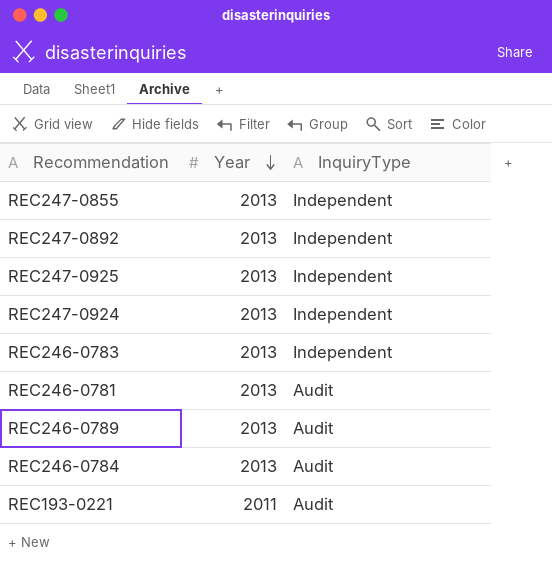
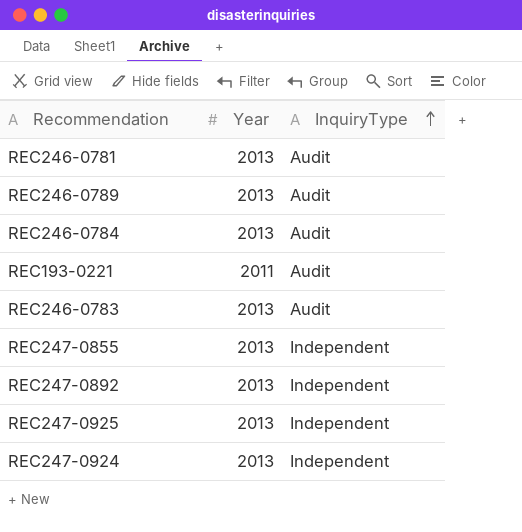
row order: Year descending -> InquiryType ascending
REC246-0783 | InquiryType: Independent -> Audit

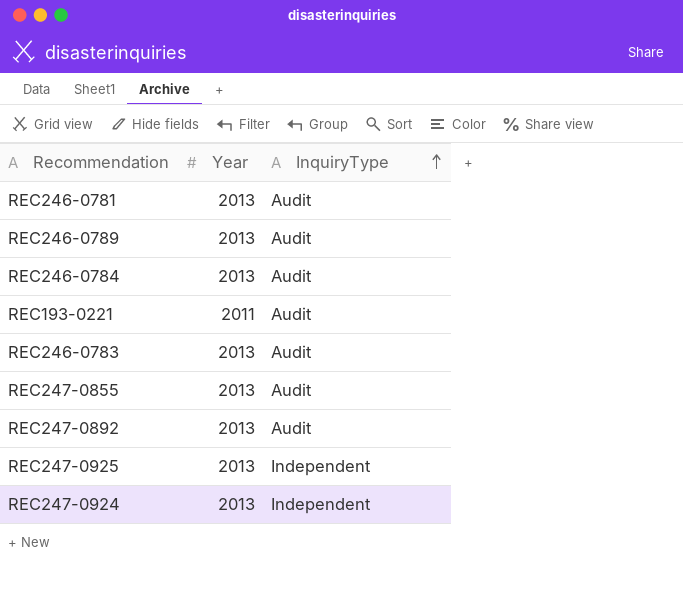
REC247-0855 | InquiryType: Independent -> Audit
REC247-0892 | InquiryType: Independent -> Audit

